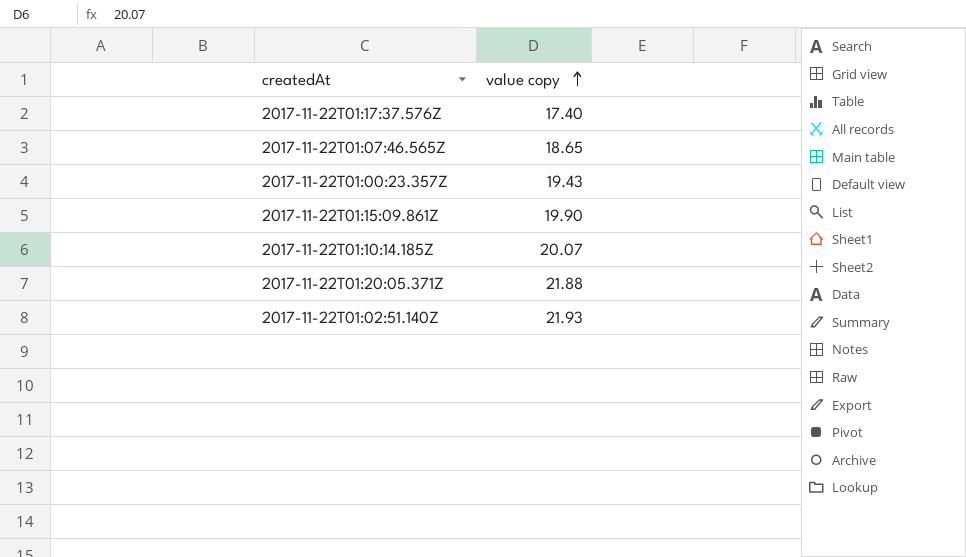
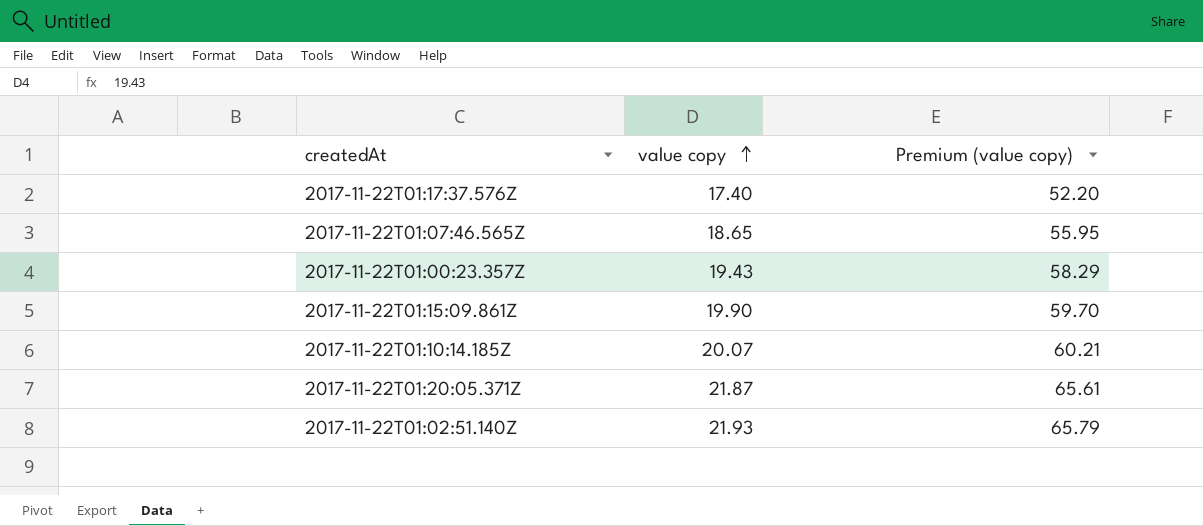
column Premium (value copy) | formula: none -> [value copy] * 3
2017-11-22T01:20:05.371Z | value copy: 21.88 -> 21.87

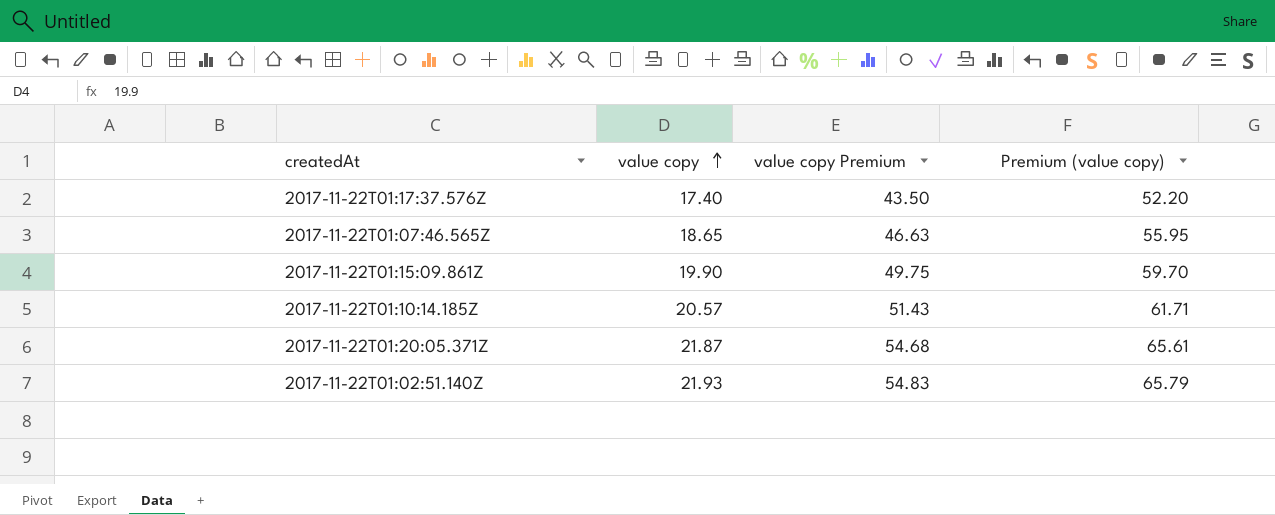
column value copy Premium | formula: none -> [value copy] * 2.5
row 2017-11-22T01:00:23.357Z: 19.43 | 58.29 -> none
2017-11-22T01:10:14.185Z | value copy: 20.07 -> 20.57
2017-11-22T01:10:14.185Z | Premium (value copy): 60.21 -> 61.71

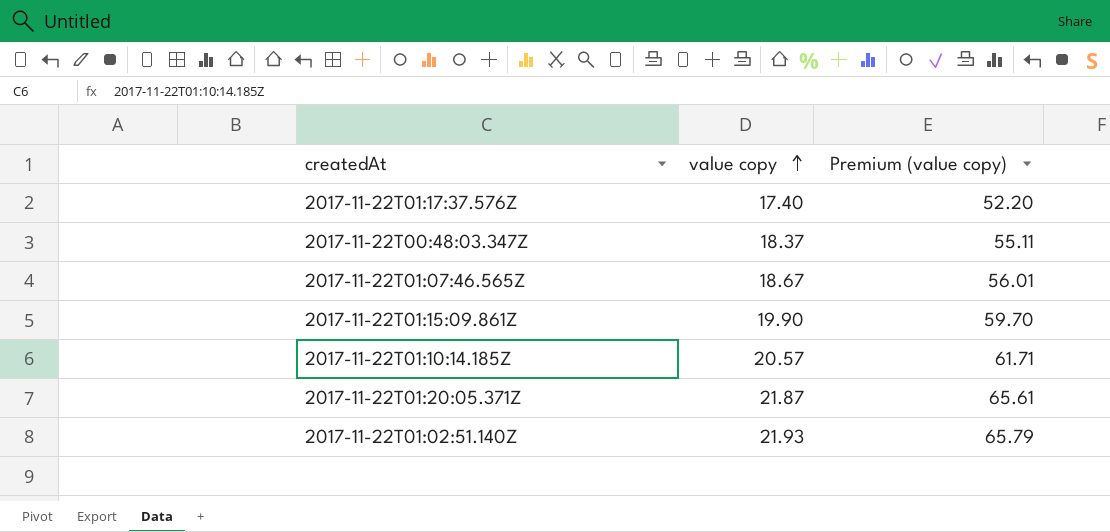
column value copy Premium | formula: [value copy] * 2.5 -> none
row 2017-11-22T00:48:03.347Z: none -> 18.37 | 55.11
2017-11-22T01:07:46.565Z | value copy: 18.65 -> 18.67
2017-11-22T01:07:46.565Z | Premium (value copy): 55.95 -> 56.01

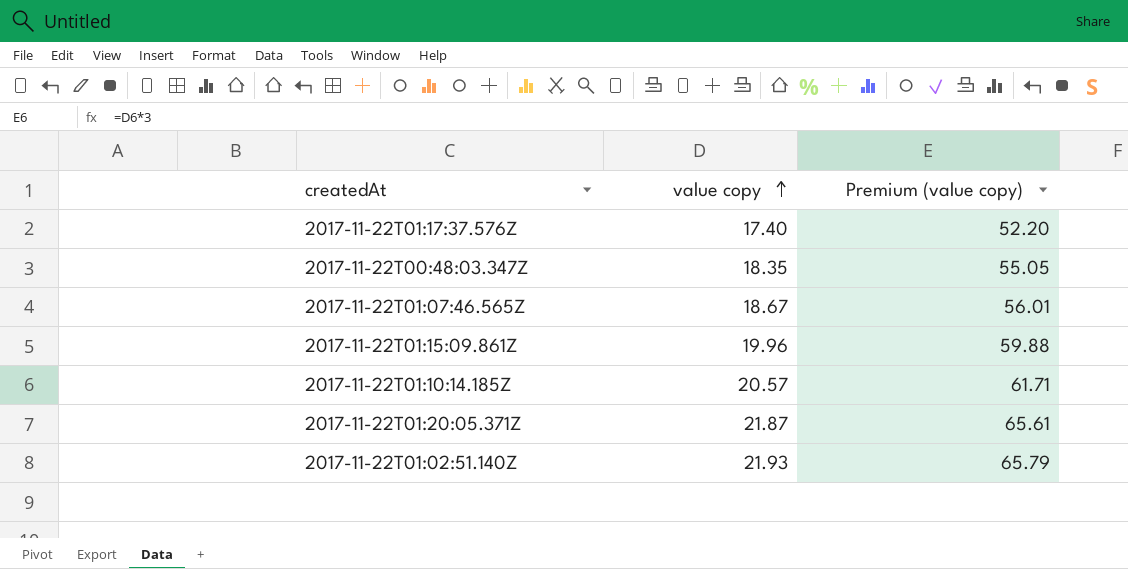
2017-11-22T00:48:03.347Z | value copy: 18.37 -> 18.35
2017-11-22T00:48:03.347Z | Premium (value copy): 55.11 -> 55.05
2017-11-22T01:15:09.861Z | value copy: 19.90 -> 19.96
2017-11-22T01:15:09.861Z | Premium (value copy): 59.70 -> 59.88

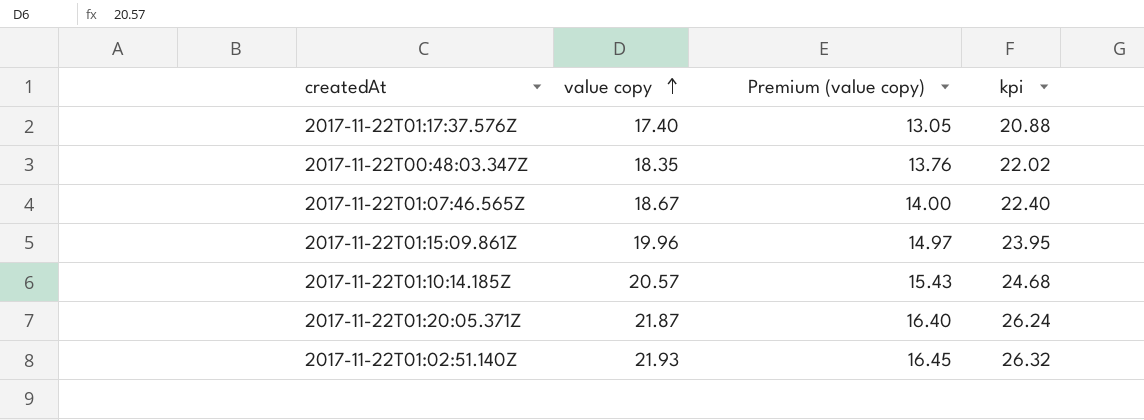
column Premium (value copy) | formula: [value copy] * 3 -> [value copy] * 0.75
column kpi | formula: none -> [value copy] * 1.2

